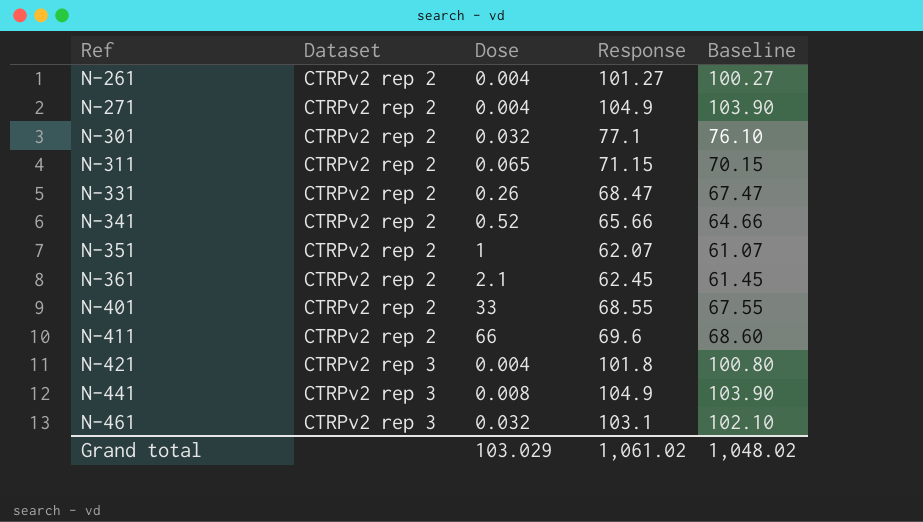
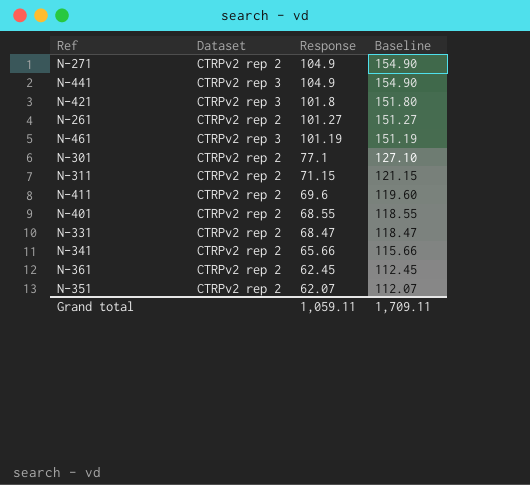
row order: Ref ascending -> Response descending
column Dose | position: 3 -> none
column Baseline | formula: [Response] - 1 -> [Response] + 50
N-461 | Response: 103.1 -> 101.19
Grand total | Response: 1,061.02 -> 1,059.11
Grand total | Baseline: 1,048.02 -> 1,709.11

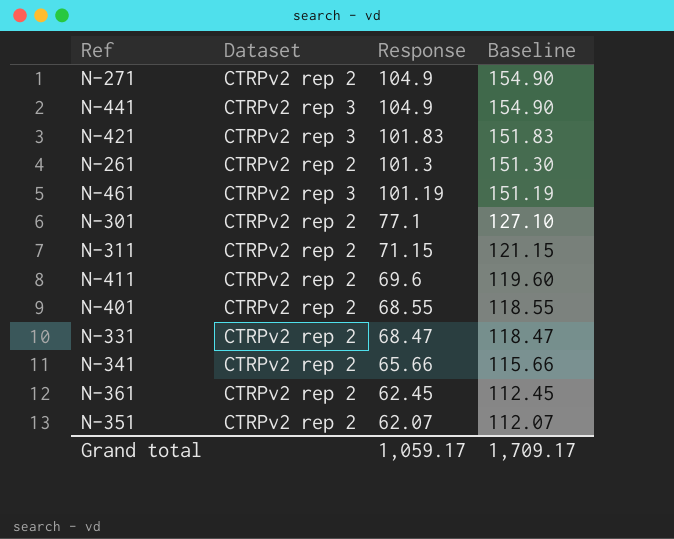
N-421 | Response: 101.8 -> 101.83
N-421 | Baseline: 151.80 -> 151.83
N-261 | Response: 101.27 -> 101.3
N-261 | Baseline: 151.27 -> 151.30
Grand total | Response: 1,059.11 -> 1,059.17
Grand total | Baseline: 1,709.11 -> 1,709.17

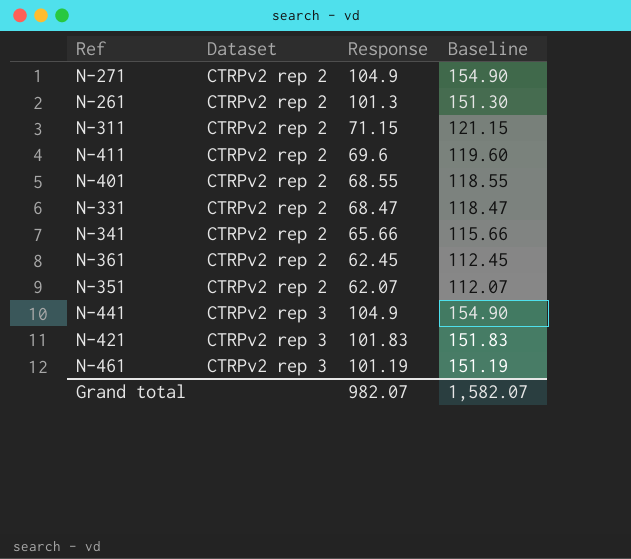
row order: Response descending -> Dataset ascending
row N-301: CTRPv2 rep 2 | 77.1 | 127.10 -> none
Grand total | Response: 1,059.17 -> 982.07
Grand total | Baseline: 1,709.17 -> 1,582.07

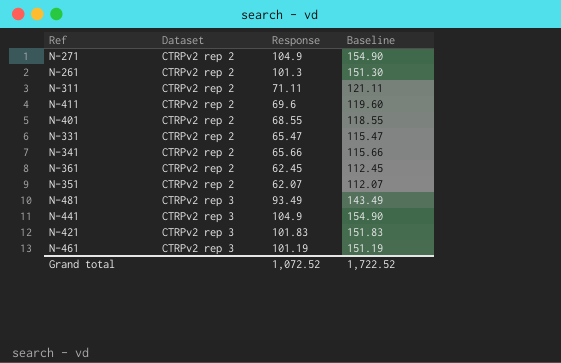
N-311 | Response: 71.15 -> 71.11
N-311 | Baseline: 121.15 -> 121.11
N-331 | Response: 68.47 -> 65.47
N-331 | Baseline: 118.47 -> 115.47
row N-481: none -> CTRPv2 rep 3 | 93.49 | 143.49
Grand total | Response: 982.07 -> 1,072.52
Grand total | Baseline: 1,582.07 -> 1,722.52

